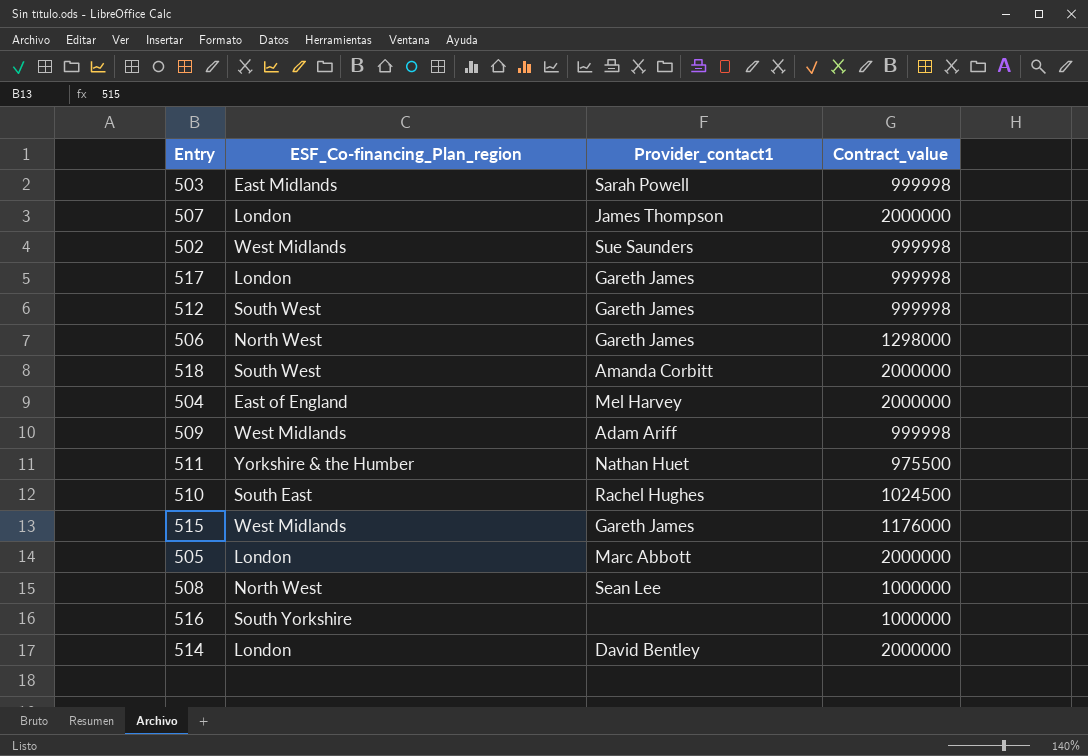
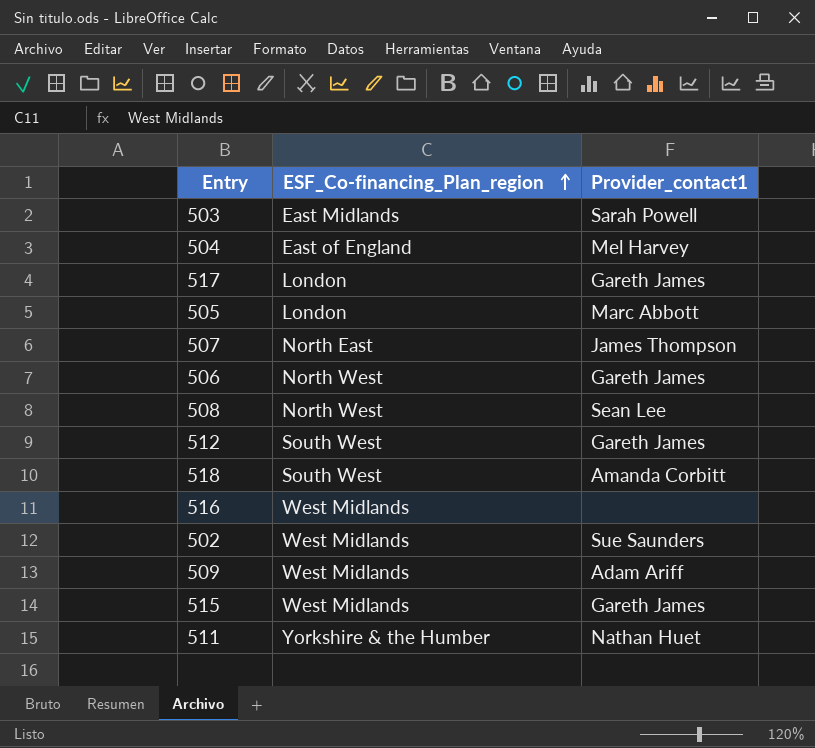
row order: none -> ESF_Co-financing_Plan_region ascending
column Contract_value | position: 4 -> none
row 510: South East | Rachel Hughes | 1024500 -> none
row 514: London | David Bentley | 2000000 -> none
507 | ESF_Co-financing_Plan_region: London -> North East
516 | ESF_Co-financing_Plan_region: South Yorkshire -> West Midlands

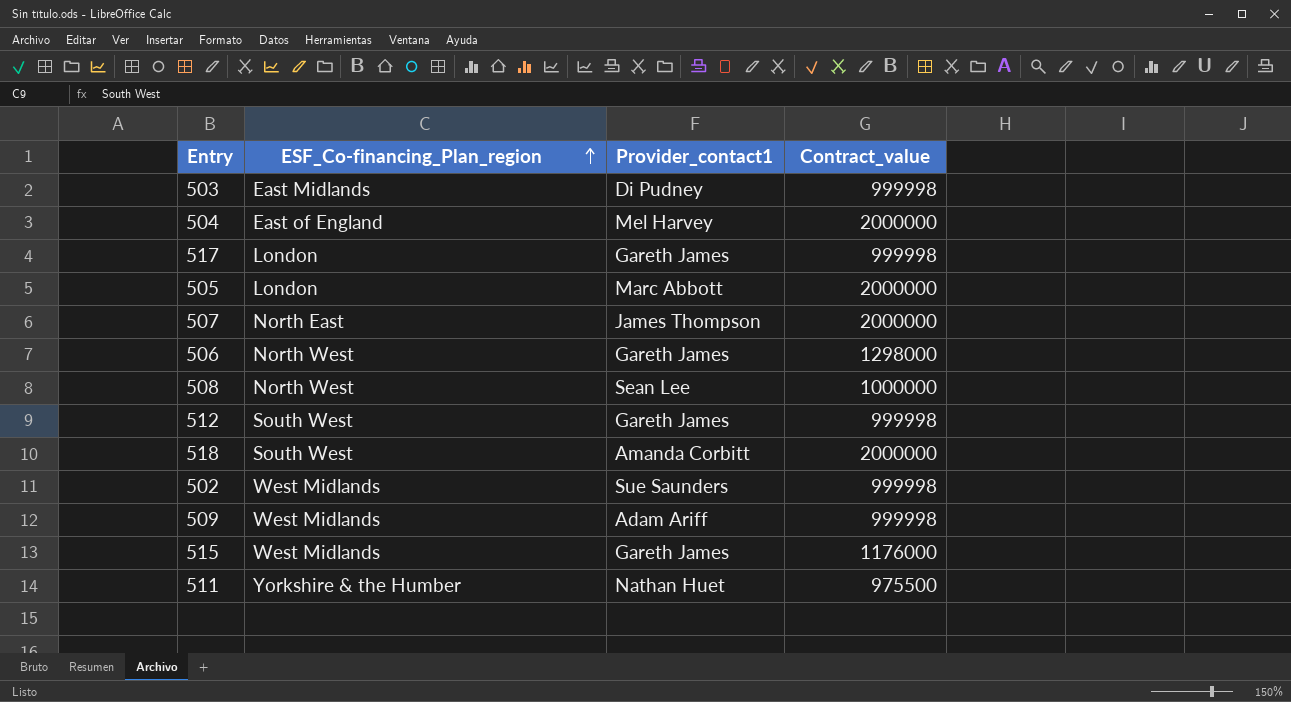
column Contract_value | position: none -> 4
row 516: West Midlands | none -> none
503 | Provider_contact1: Sarah Powell -> Di Pudney

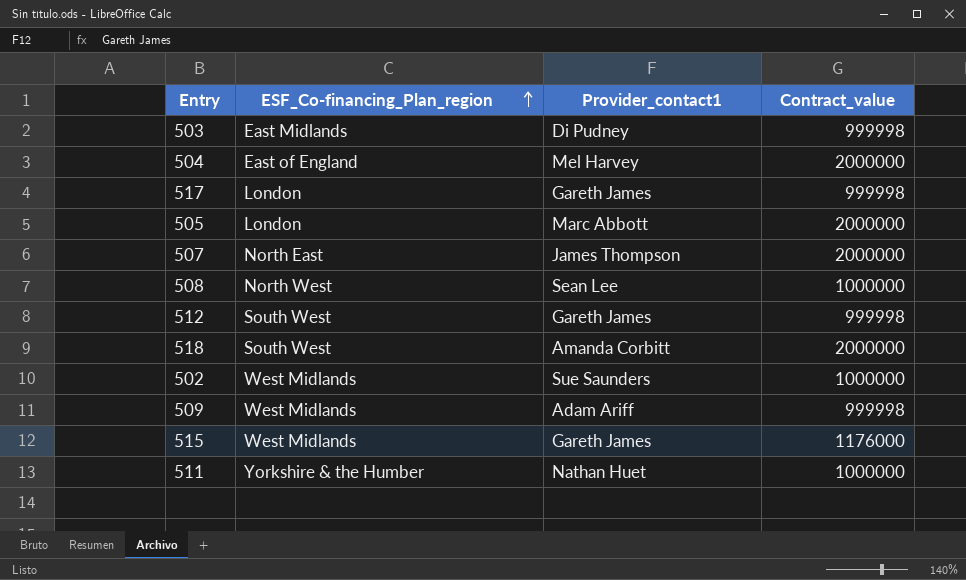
row 506: North West | Gareth James | 1298000 -> none
502 | Contract_value: 999998 -> 1000000
511 | Contract_value: 975500 -> 1000000

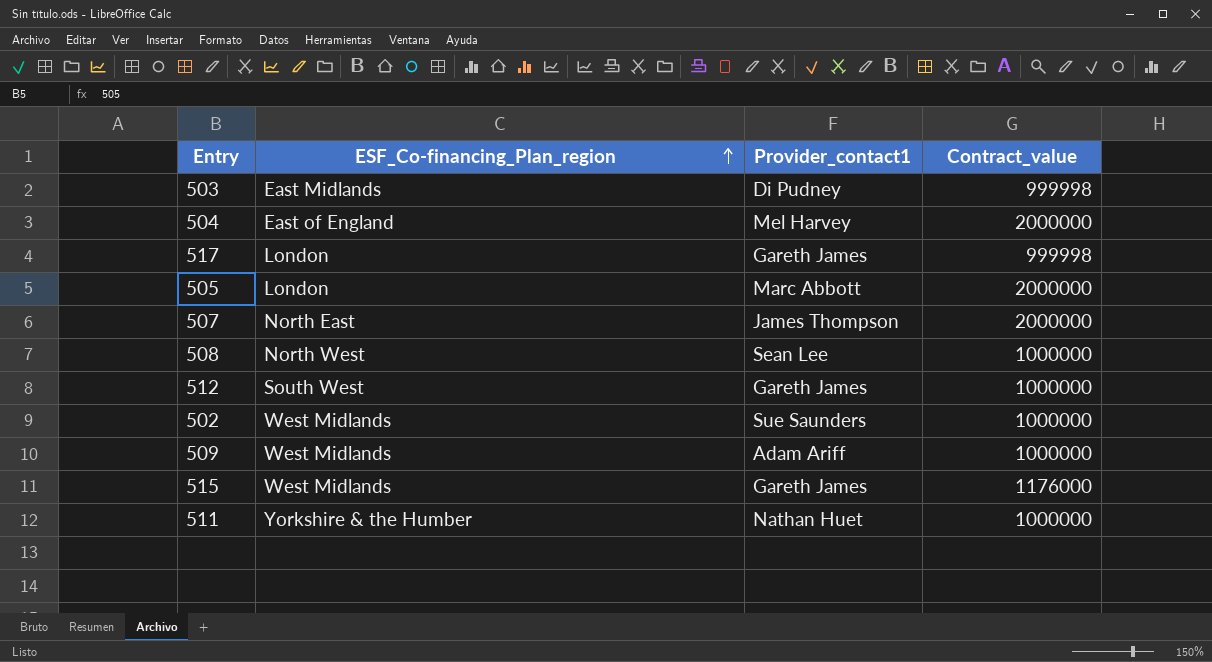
row 518: South West | Amanda Corbitt | 2000000 -> none
512 | Contract_value: 999998 -> 1000000
509 | Contract_value: 999998 -> 1000000

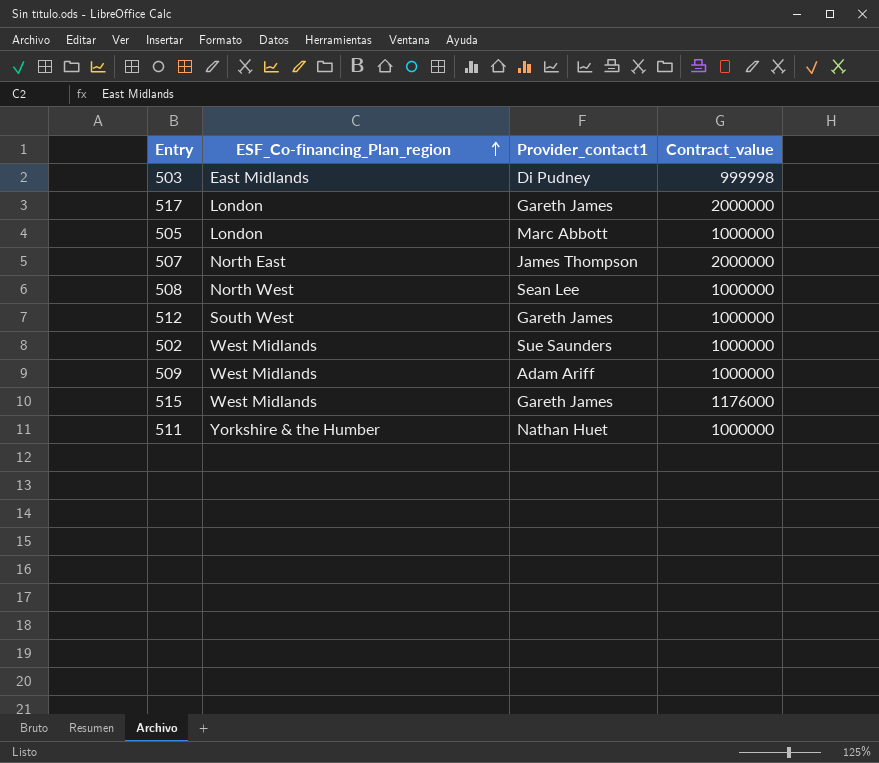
row 504: East of England | Mel Harvey | 2000000 -> none
517 | Contract_value: 999998 -> 2000000
505 | Contract_value: 2000000 -> 1000000

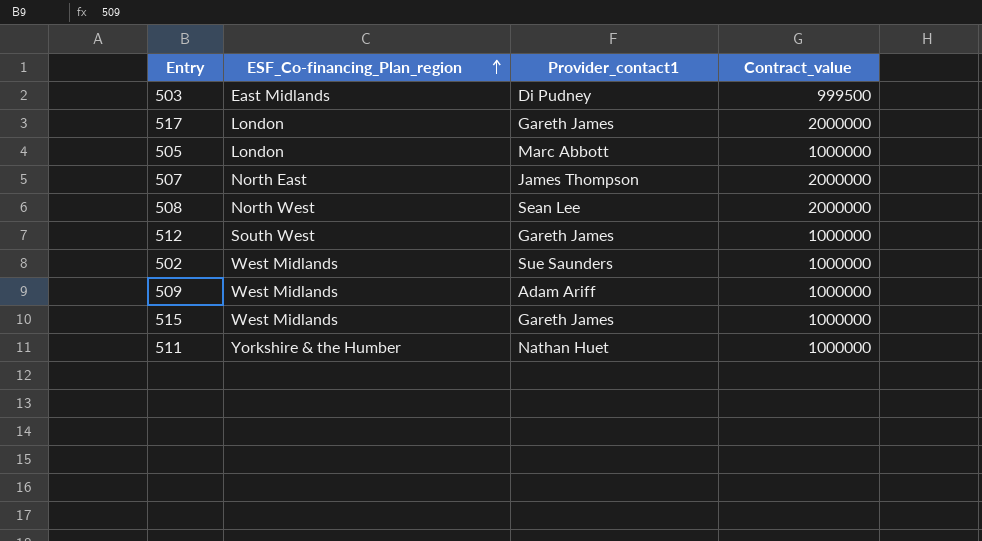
503 | Contract_value: 999998 -> 999500
508 | Contract_value: 1000000 -> 2000000
515 | Contract_value: 1176000 -> 1000000

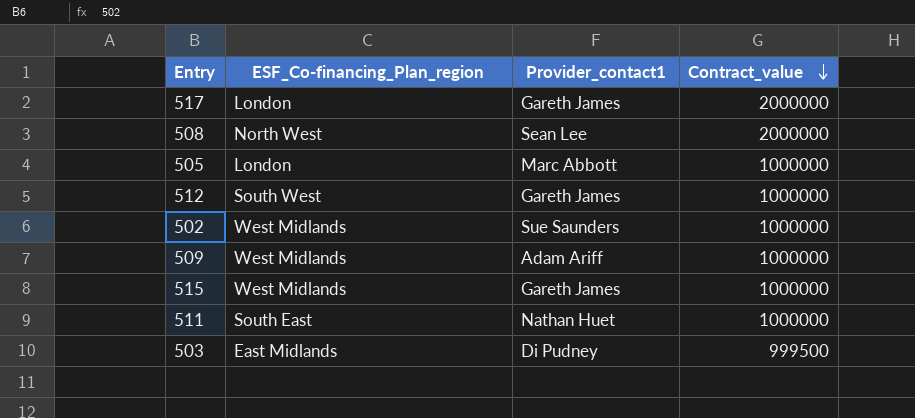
row order: ESF_Co-financing_Plan_region ascending -> Contract_value descending
row 507: North East | James Thompson | 2000000 -> none
511 | ESF_Co-financing_Plan_region: Yorkshire & the Humber -> South East

